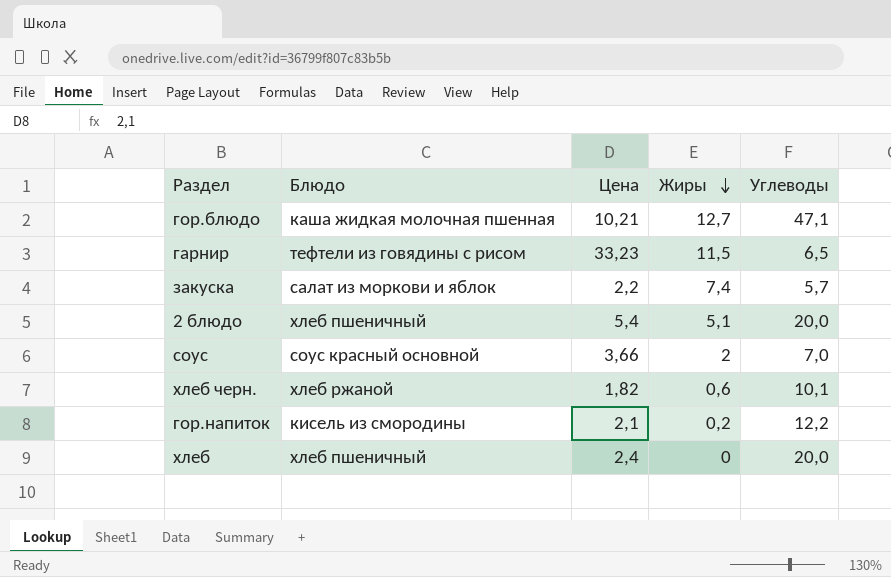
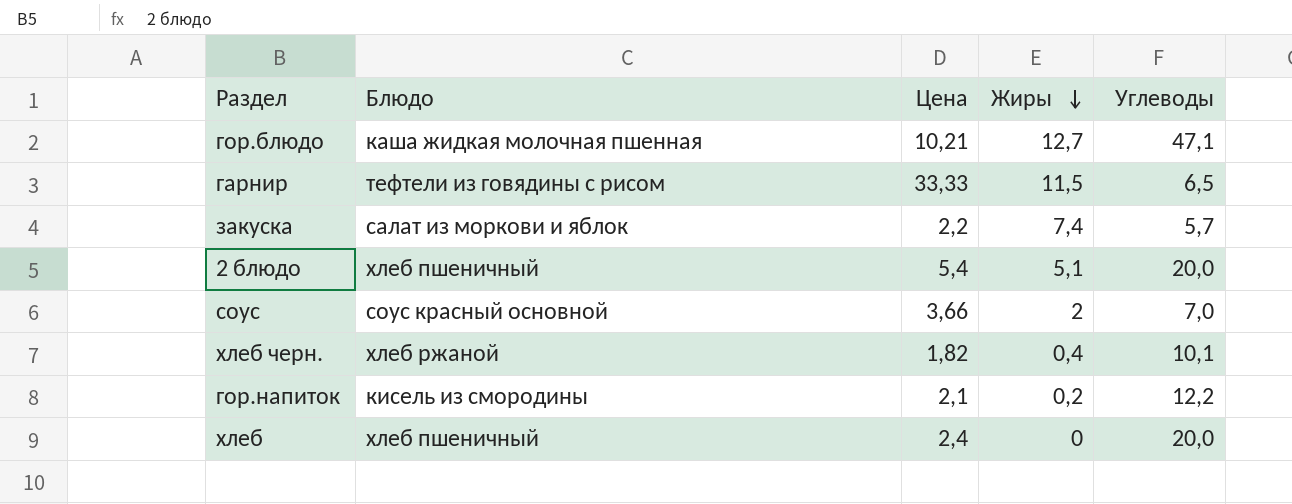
гарнир | Цена: 33,23 -> 33,33
хлеб черн. | Жиры: 0,6 -> 0,4

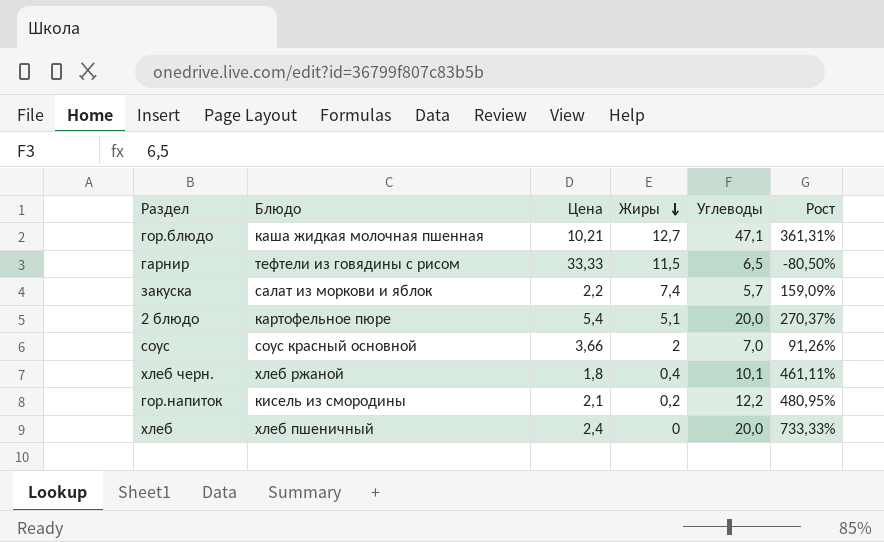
column Рост | formula: none -> ([Углеводы] - [Цена]) / [Цена]
2 блюдо | Блюдо: хлеб пшеничный -> картофельное пюре
хлеб черн. | Цена: 1,82 -> 1,8

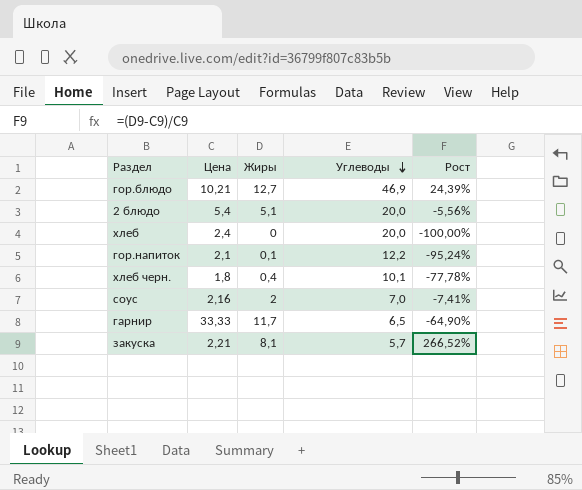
row order: Жиры descending -> Углеводы descending
column Блюдо | position: 2 -> none
column Рост | formula: ([Углеводы] - [Цена]) / [Цена] -> ([Жиры] - [Цена]) / [Цена]
гор.блюдо | Углеводы: 47,1 -> 46,9
гор.напиток | Жиры: 0,2 -> 0,1
соус | Цена: 3,66 -> 2,16
гарнир | Жиры: 11,5 -> 11,7
закуска | Цена: 2,2 -> 2,21
закуска | Жиры: 7,4 -> 8,1

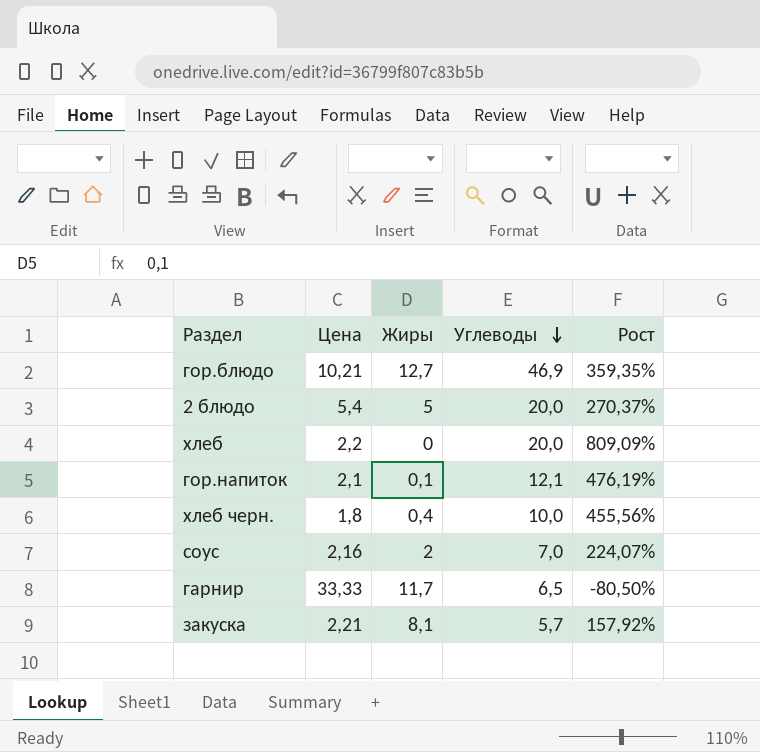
column Рост | formula: ([Жиры] - [Цена]) / [Цена] -> ([Углеводы] - [Цена]) / [Цена]
2 блюдо | Жиры: 5,1 -> 5
хлеб | Цена: 2,4 -> 2,2
гор.напиток | Углеводы: 12,2 -> 12,1
хлеб черн. | Углеводы: 10,1 -> 10,0

